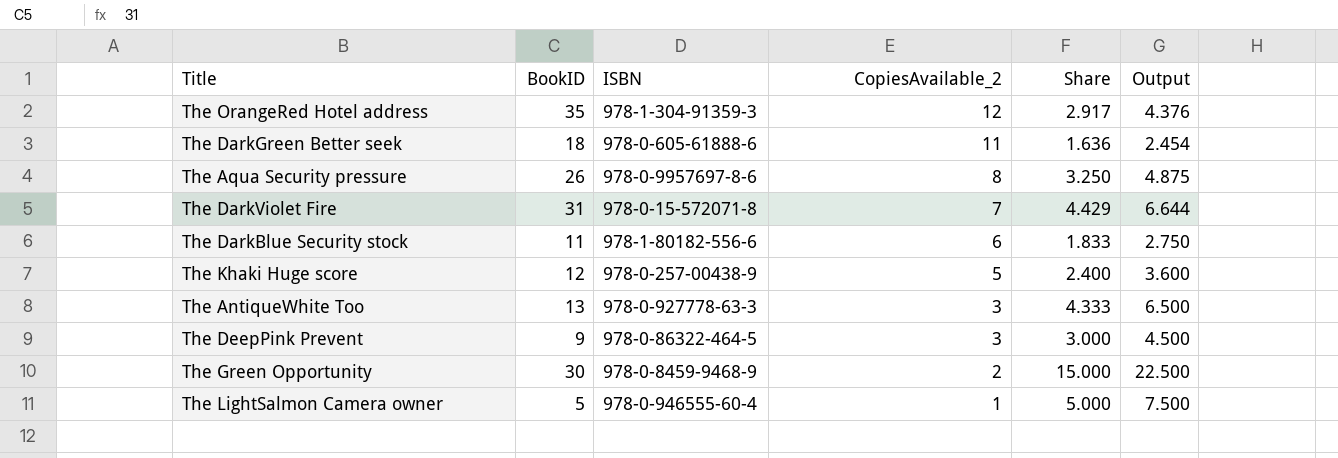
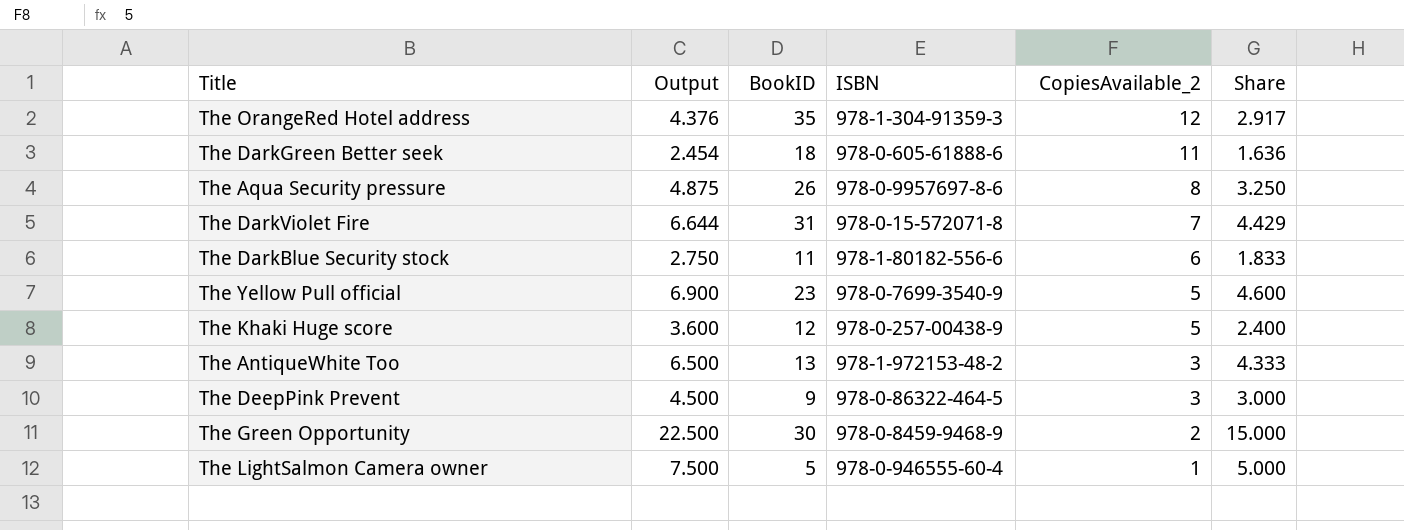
column Output | position: 6 -> 2
row The Yellow Pull official: none -> 6.900 | 23 | 978-0-7699-3540-9 | 5 | 4.600
The AntiqueWhite Too | ISBN: 978-0-927778-63-3 -> 978-1-972153-48-2

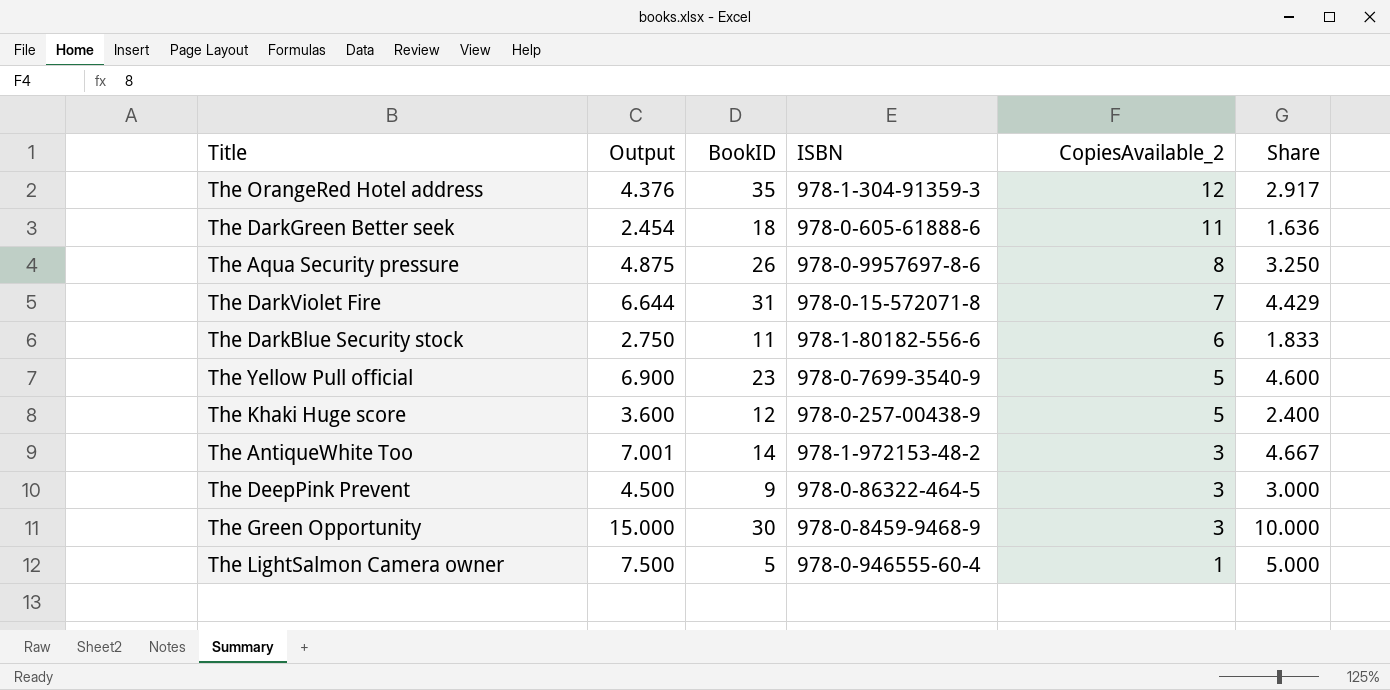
The AntiqueWhite Too | Output: 6.500 -> 7.001
The AntiqueWhite Too | BookID: 13 -> 14
The AntiqueWhite Too | Share: 4.333 -> 4.667
The Green Opportunity | Output: 22.500 -> 15.000
The Green Opportunity | CopiesAvailable_2: 2 -> 3
The Green Opportunity | Share: 15.000 -> 10.000

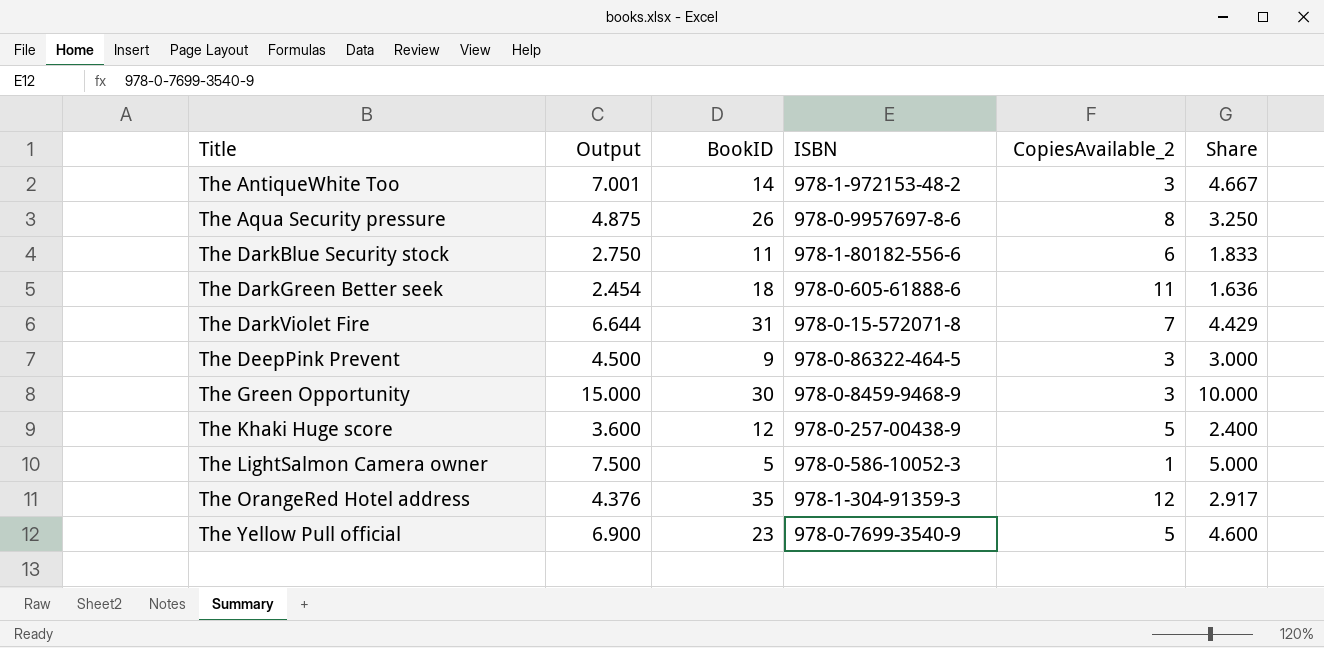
row order: CopiesAvailable_2 descending -> Title ascending
The LightSalmon Camera owner | ISBN: 978-0-946555-60-4 -> 978-0-586-10052-3

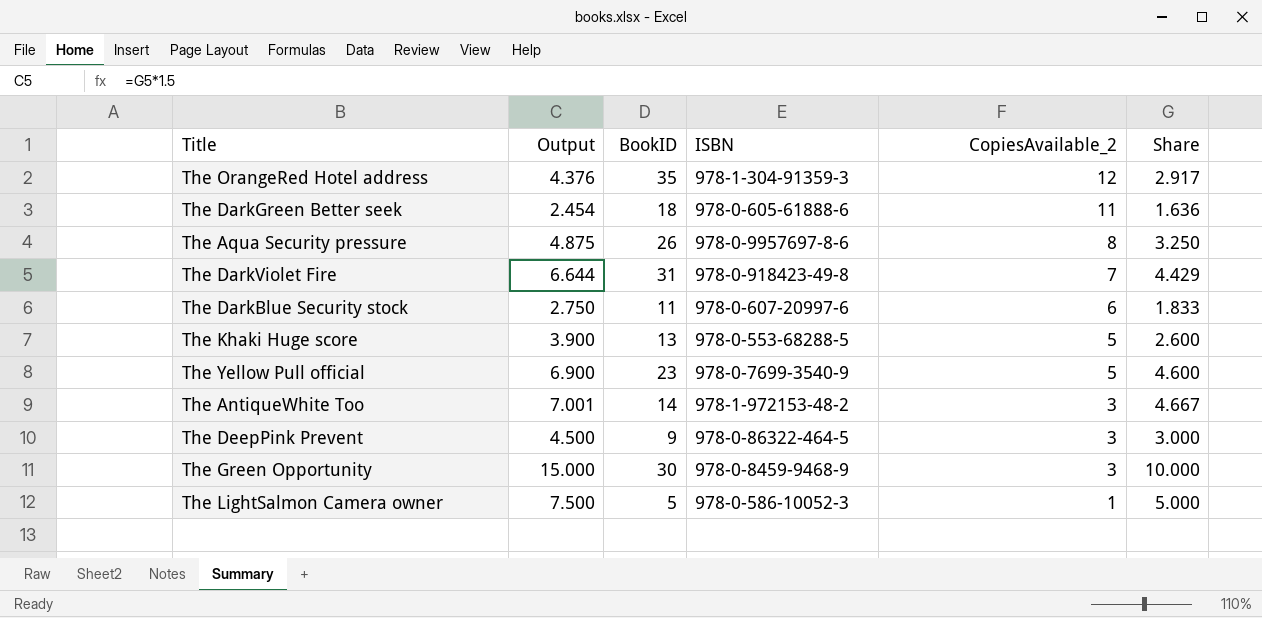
row order: Title ascending -> CopiesAvailable_2 descending
The DarkViolet Fire | ISBN: 978-0-15-572071-8 -> 978-0-918423-49-8
The DarkBlue Security stock | ISBN: 978-1-80182-556-6 -> 978-0-607-20997-6
The Khaki Huge score | Output: 3.600 -> 3.900
The Khaki Huge score | BookID: 12 -> 13
The Khaki Huge score | ISBN: 978-0-257-00438-9 -> 978-0-553-68288-5
The Khaki Huge score | Share: 2.400 -> 2.600

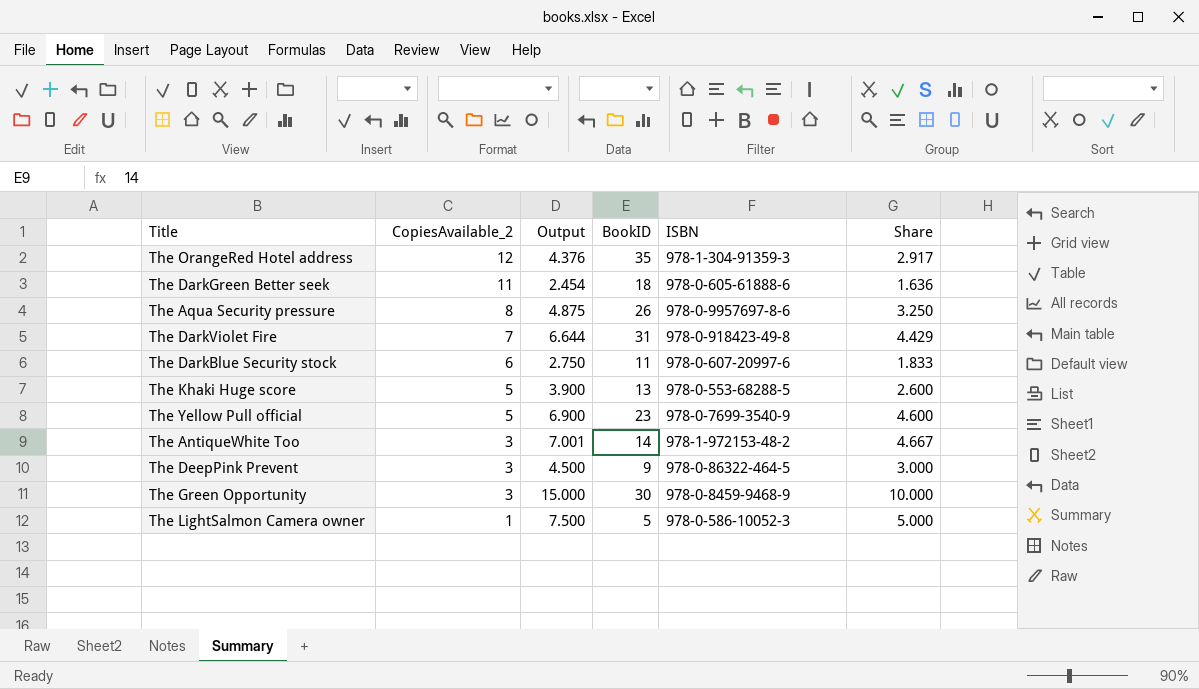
column CopiesAvailable_2 | position: 5 -> 2

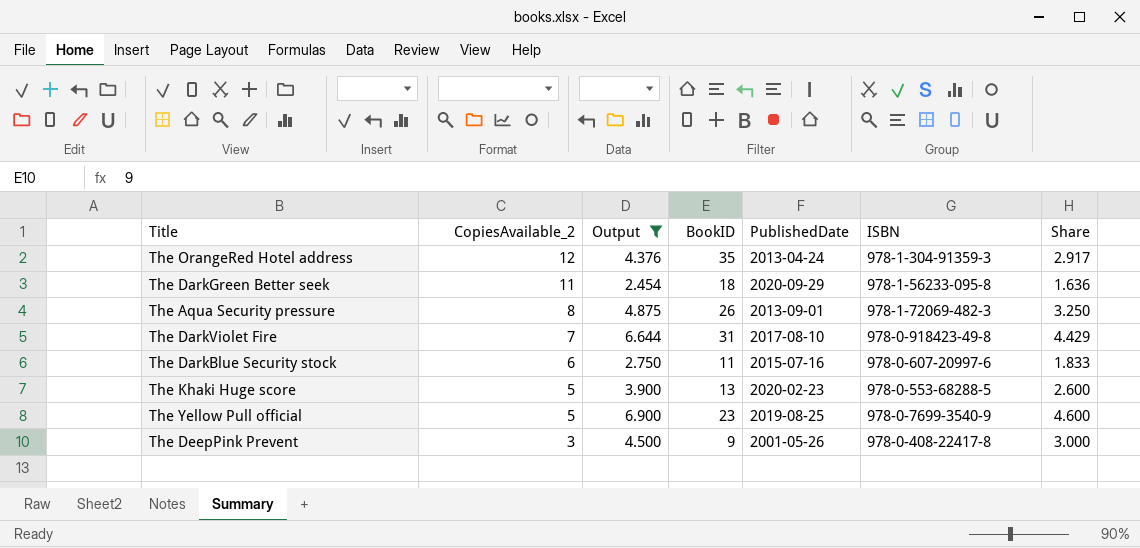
filter: none -> Output <= 6.900
column PublishedDate | position: none -> 5
The DarkGreen Better seek | ISBN: 978-0-605-61888-6 -> 978-1-56233-095-8
The Aqua Security pressure | ISBN: 978-0-9957697-8-6 -> 978-1-72069-482-3
The DeepPink Prevent | ISBN: 978-0-86322-464-5 -> 978-0-408-22417-8

